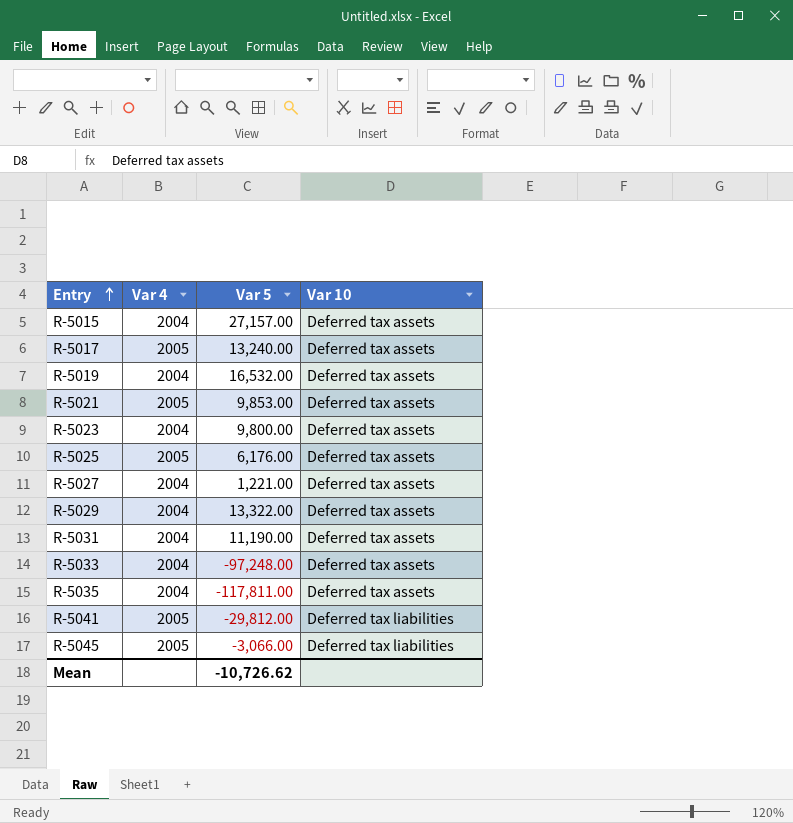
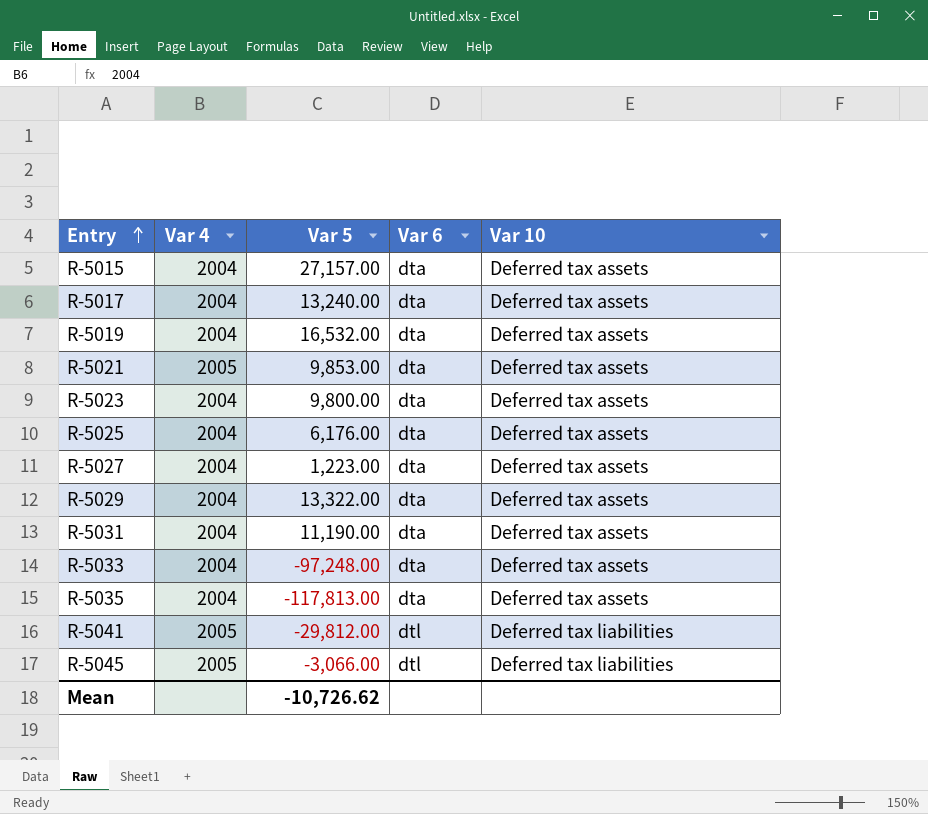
column Var 6 | position: none -> 4
R-5017 | Var 4: 2005 -> 2004
R-5025 | Var 4: 2005 -> 2004
R-5027 | Var 5: 1,221.00 -> 1,223.00
R-5035 | Var 5: -117,811.00 -> -117,813.00

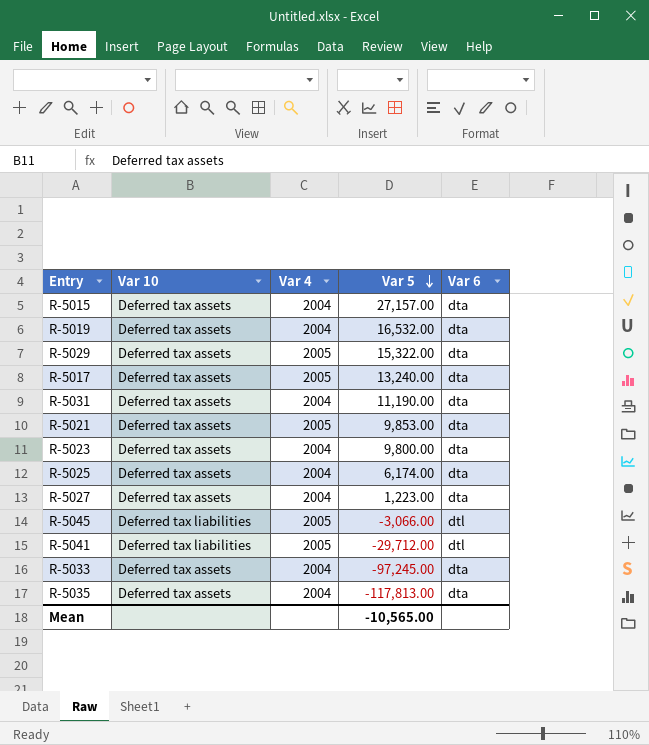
row order: Entry ascending -> Var 5 descending
column Var 10 | position: 5 -> 2
R-5029 | Var 4: 2004 -> 2005
R-5029 | Var 5: 13,322.00 -> 15,322.00
R-5017 | Var 4: 2004 -> 2005
R-5025 | Var 5: 6,176.00 -> 6,174.00
R-5041 | Var 5: -29,812.00 -> -29,712.00
R-5033 | Var 5: -97,248.00 -> -97,245.00
Mean | Var 5: -10,726.62 -> -10,565.00

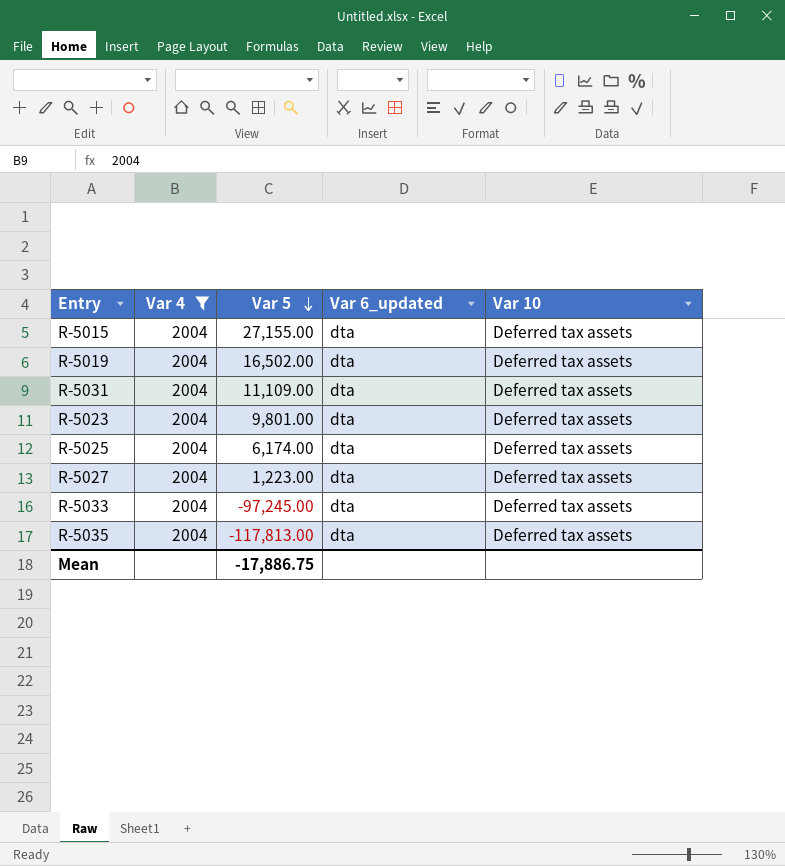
filter: none -> Var 4 = 2004
column name: Var 6 -> Var 6_updated
column Var 10 | position: 2 -> 5
R-5015 | Var 5: 27,157.00 -> 27,155.00
R-5019 | Var 5: 16,532.00 -> 16,502.00
R-5031 | Var 5: 11,190.00 -> 11,109.00
R-5023 | Var 5: 9,800.00 -> 9,801.00
Mean | Var 5: -10,565.00 -> -17,886.75

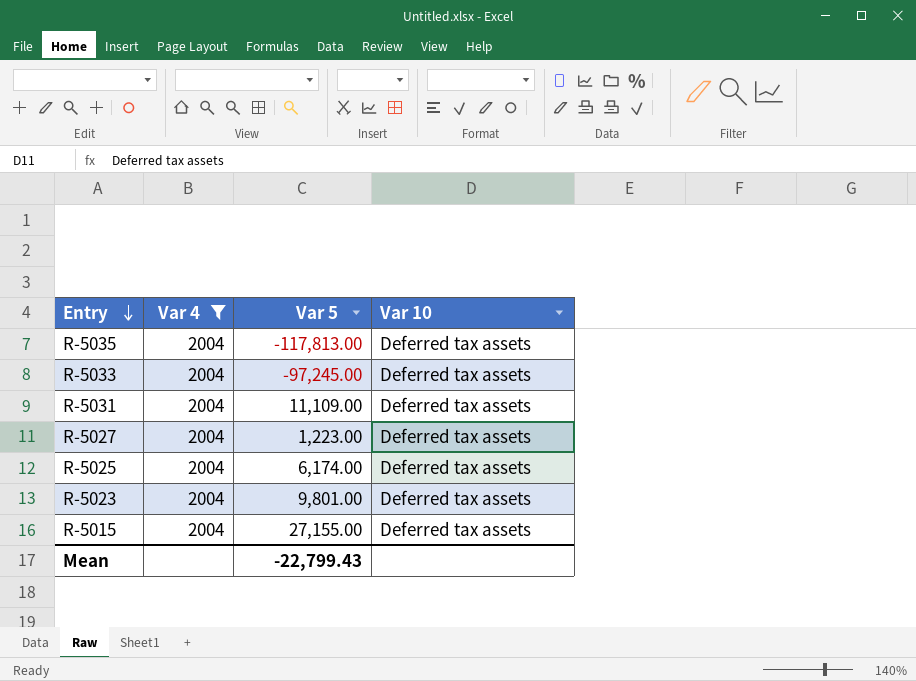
row order: Var 5 descending -> Entry descending
column Var 6_updated | position: 4 -> none
row R-5019: 2004 | 16,502.00 | dta | Deferred tax assets -> none
Mean | Var 5: -17,886.75 -> -22,799.43

